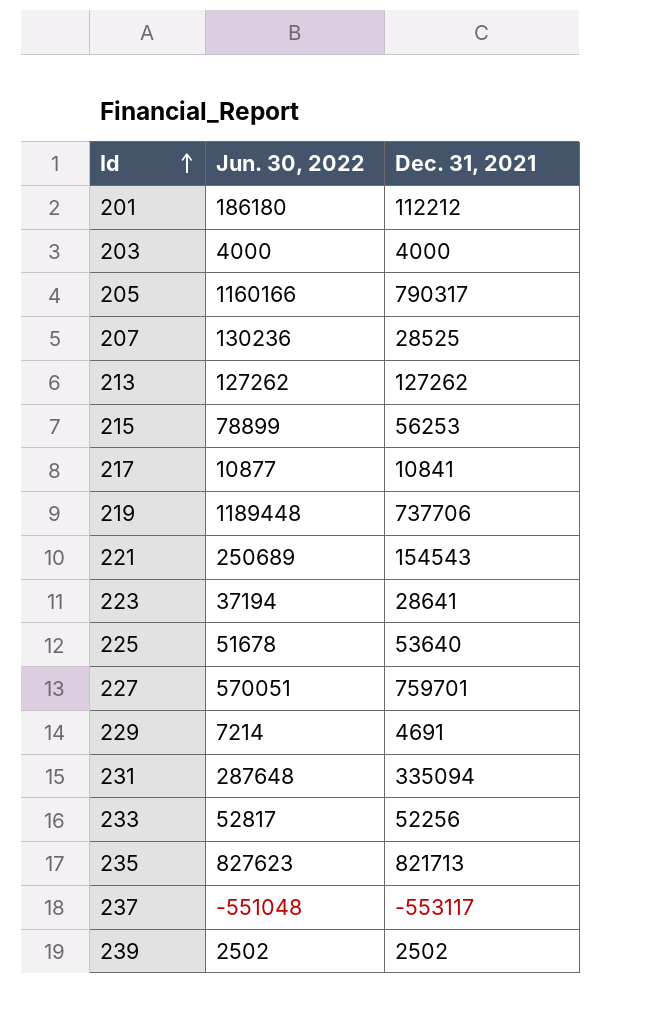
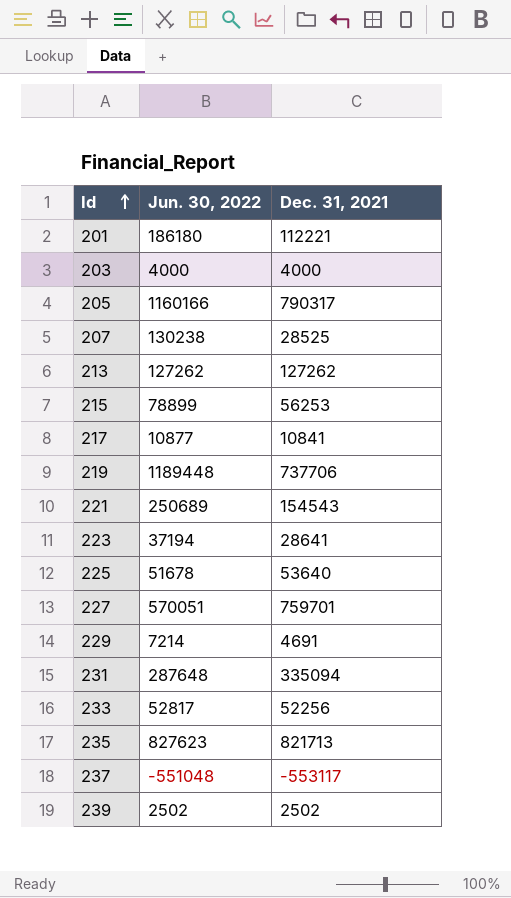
201 | Dec. 31, 2021: 112212 -> 112221
207 | Jun. 30, 2022: 130236 -> 130238

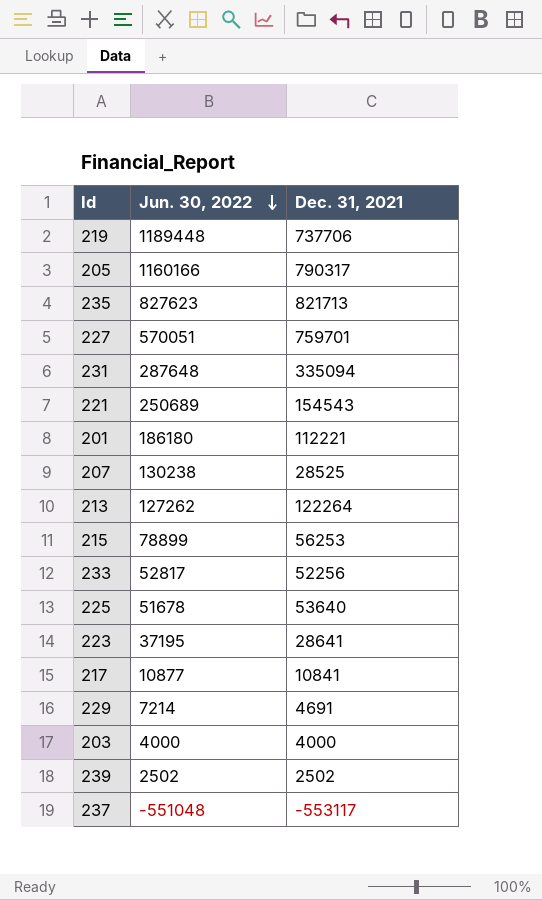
row order: Id ascending -> Jun. 30, 2022 descending
213 | Dec. 31, 2021: 127262 -> 122264
223 | Jun. 30, 2022: 37194 -> 37195

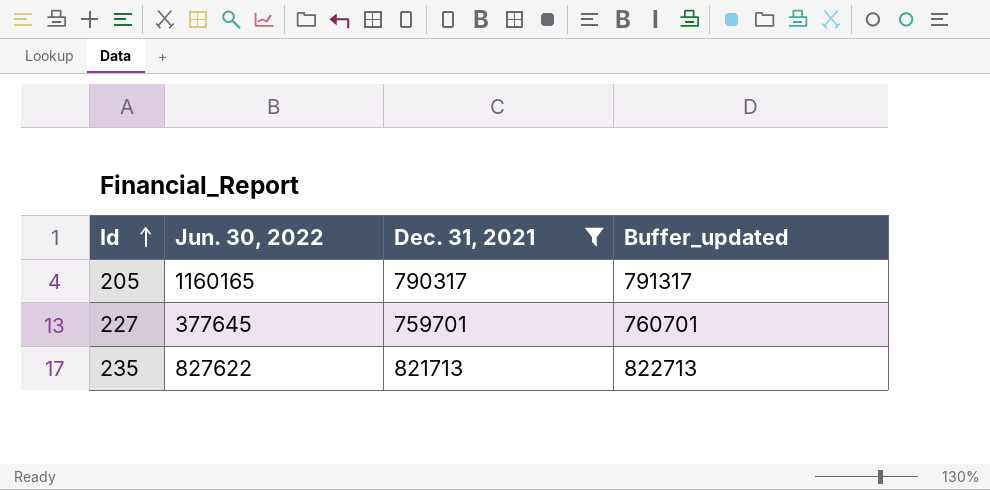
filter: none -> Dec. 31, 2021 >= 759701
row order: Jun. 30, 2022 descending -> Id ascending
column Buffer_updated | formula: none -> [Dec. 31, 2021] + 1000
205 | Jun. 30, 2022: 1160166 -> 1160165
227 | Jun. 30, 2022: 570051 -> 377645
235 | Jun. 30, 2022: 827623 -> 827622

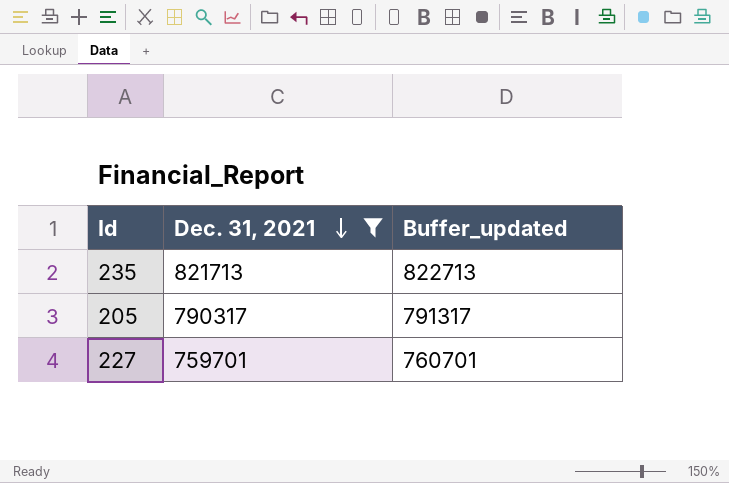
row order: Id ascending -> Dec. 31, 2021 descending
column Jun. 30, 2022 | position: 2 -> none

